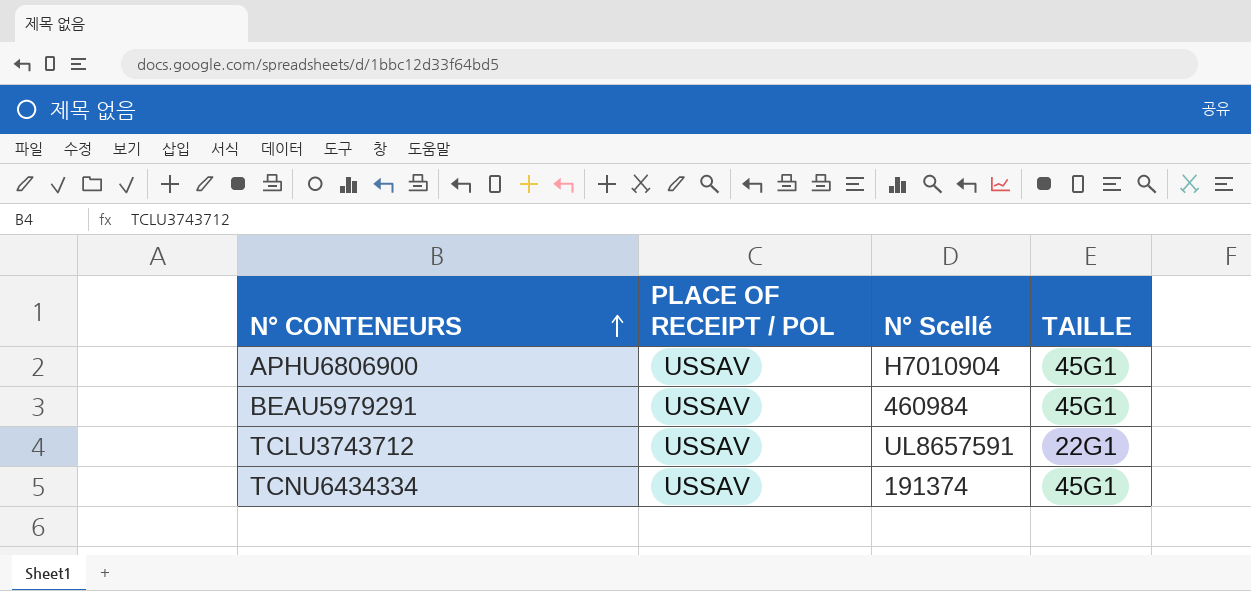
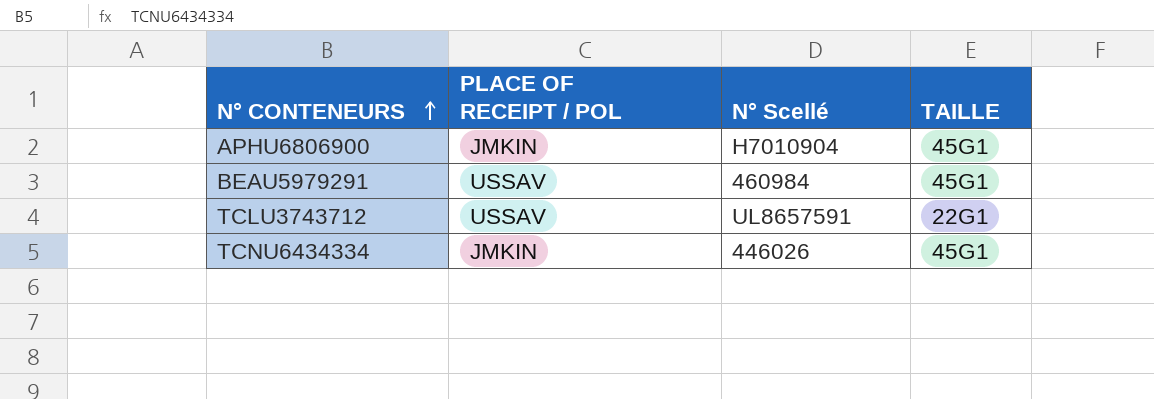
APHU6806900 | PLACE OF RECEIPT / POL: USSAV -> JMKIN
TCNU6434334 | PLACE OF RECEIPT / POL: USSAV -> JMKIN
TCNU6434334 | N° Scellé: 191374 -> 446026

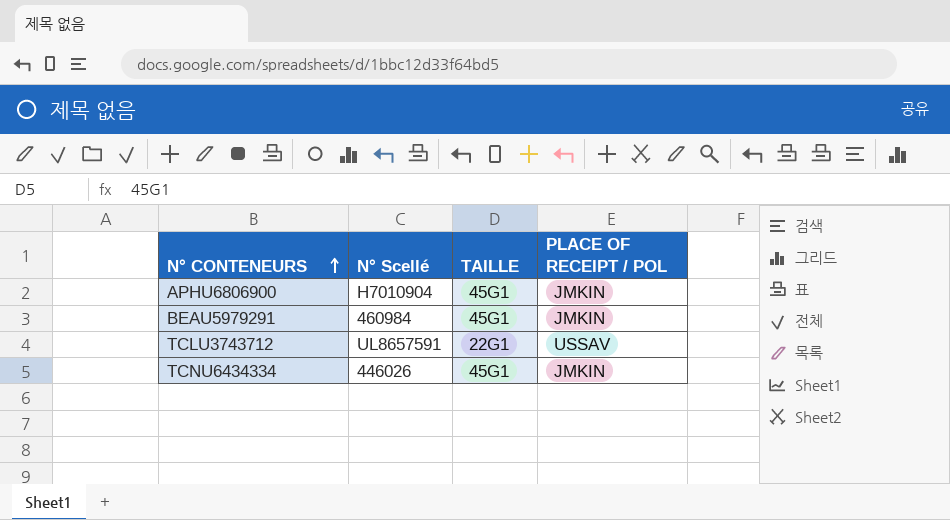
column PLACE OF RECEIPT / POL | position: 2 -> 4
BEAU5979291 | PLACE OF RECEIPT / POL: USSAV -> JMKIN

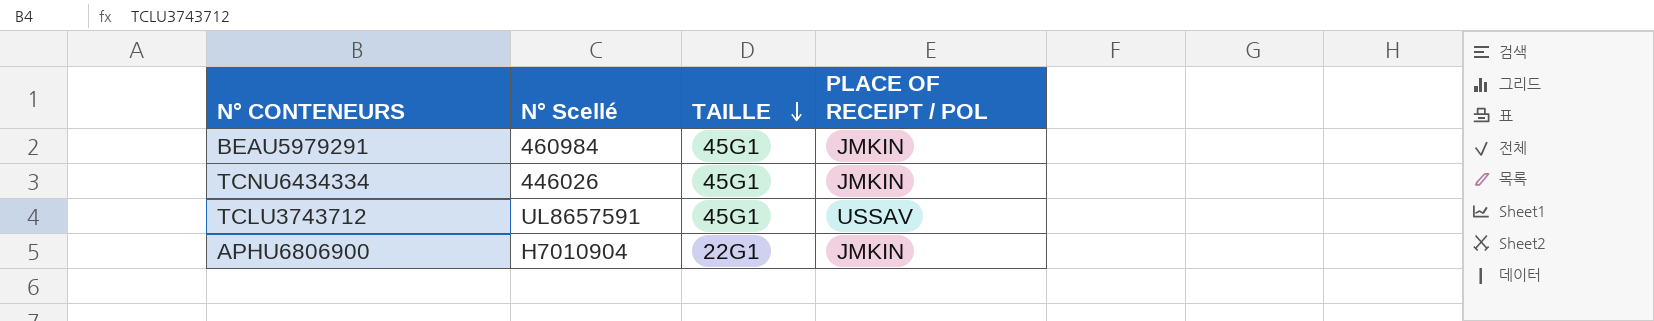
row order: N° CONTENEURS ascending -> TAILLE descending
TCLU3743712 | TAILLE: 22G1 -> 45G1
APHU6806900 | TAILLE: 45G1 -> 22G1

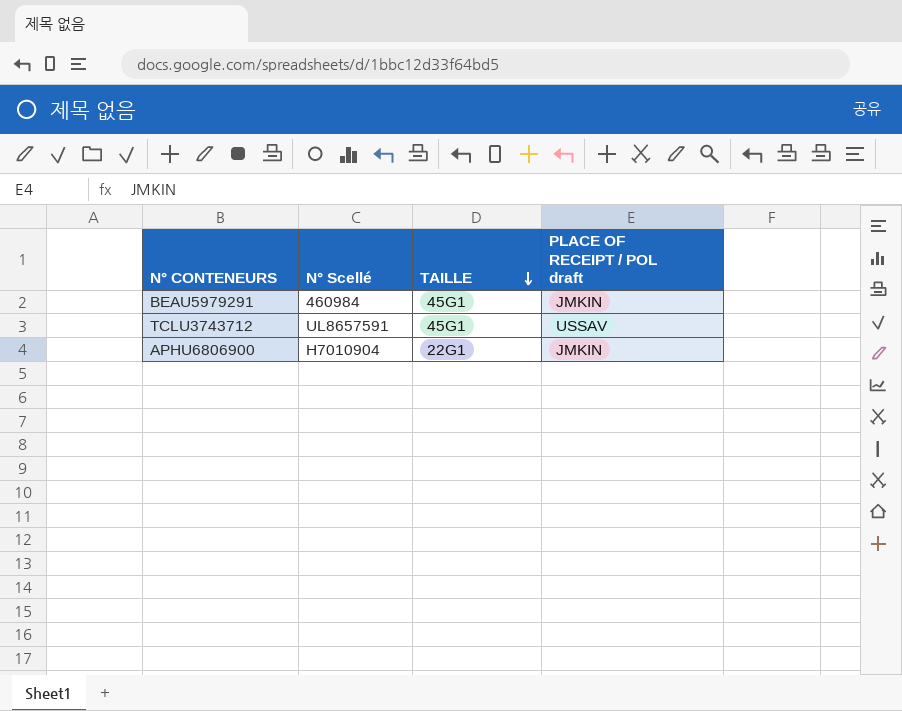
column name: PLACE OF RECEIPT / POL -> PLACE OF RECEIPT / POL draft
row TCNU6434334: 446026 | 45G1 | JMKIN -> none

